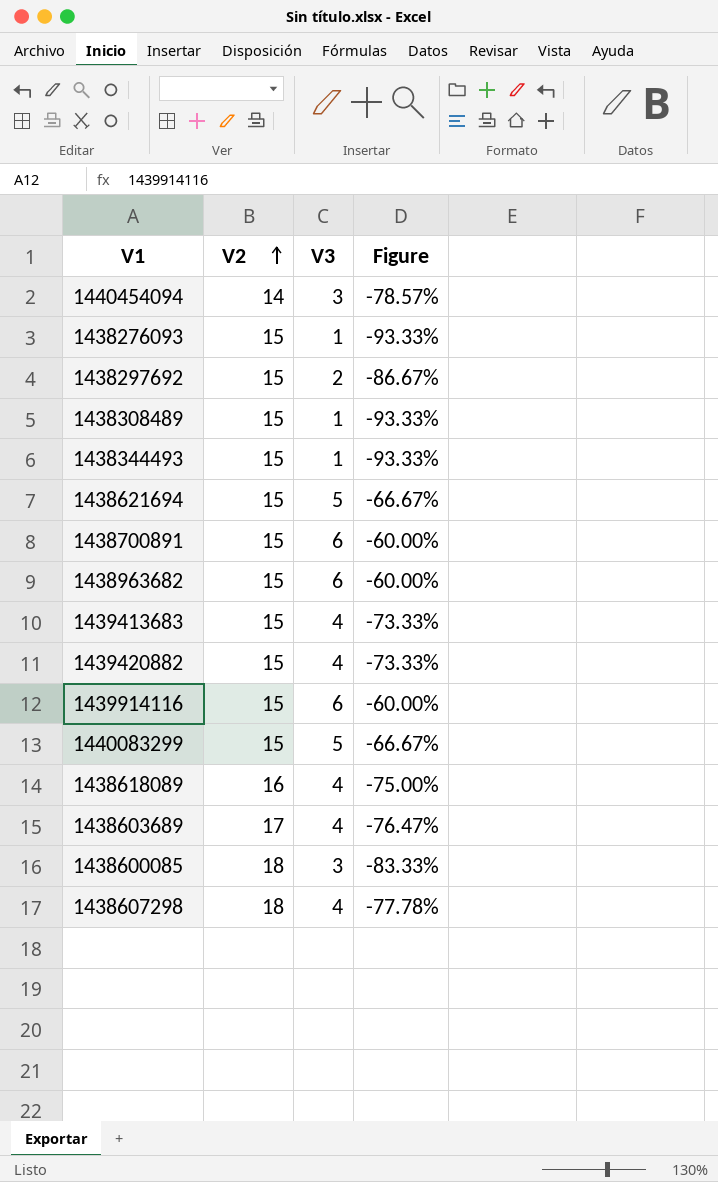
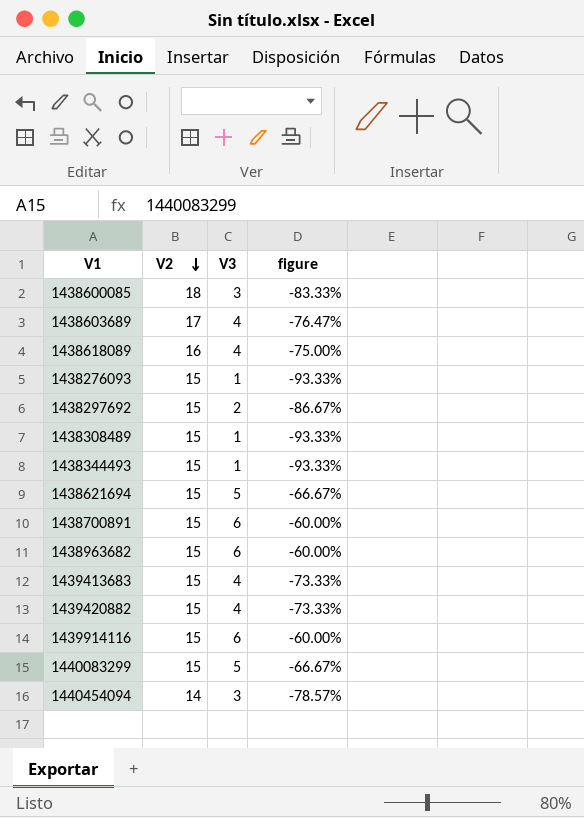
row order: V2 ascending -> V2 descending
column name: Figure -> figure
row 1438607298: 18 | 4 | -77.78% -> none

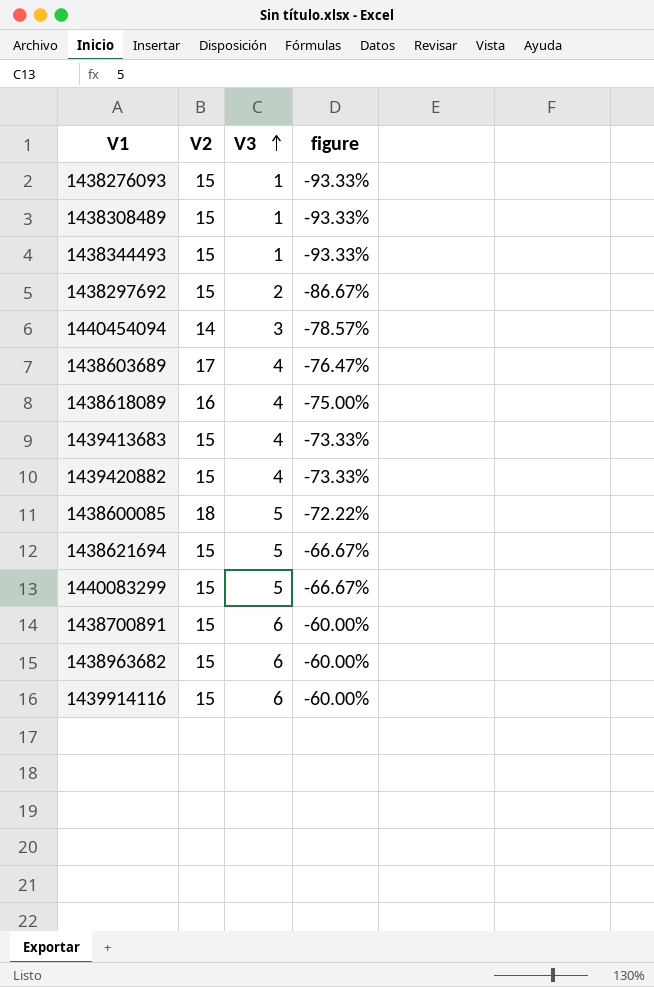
row order: V2 descending -> V3 ascending
1438600085 | V3: 3 -> 5
1438600085 | figure: -83.33% -> -72.22%

